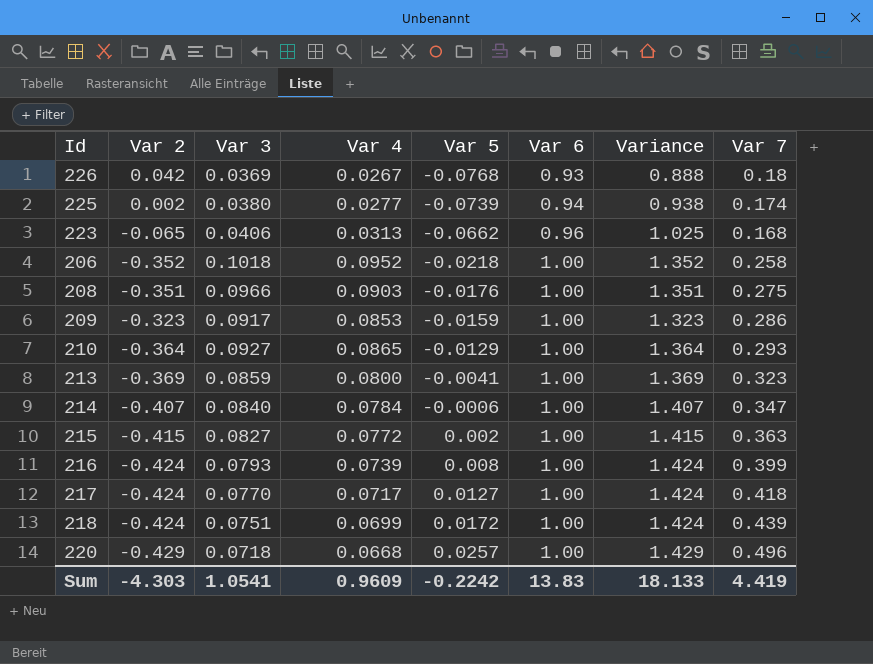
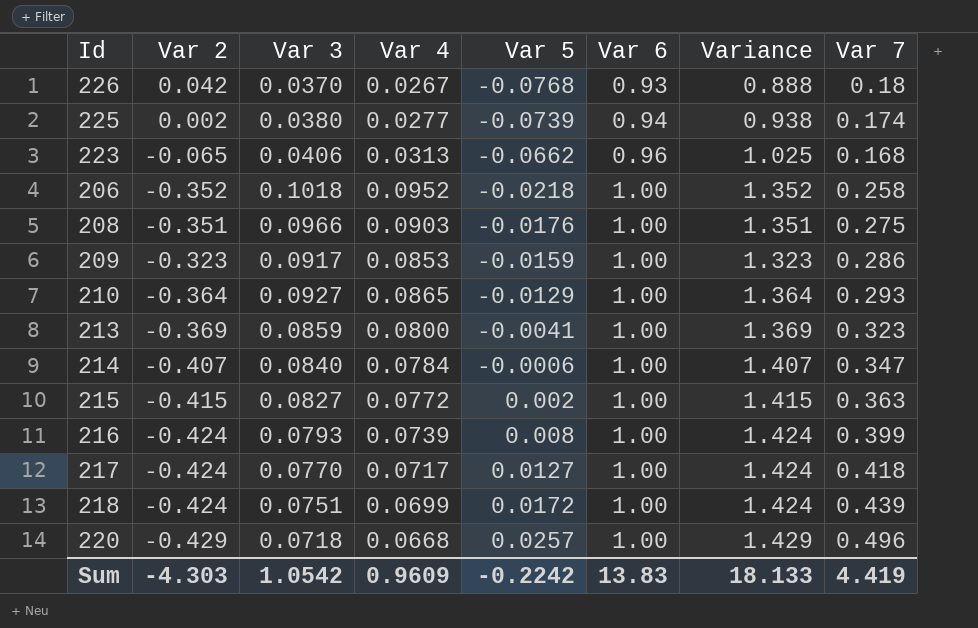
226 | Var 3: 0.0369 -> 0.0370
Sum | Var 3: 1.0541 -> 1.0542

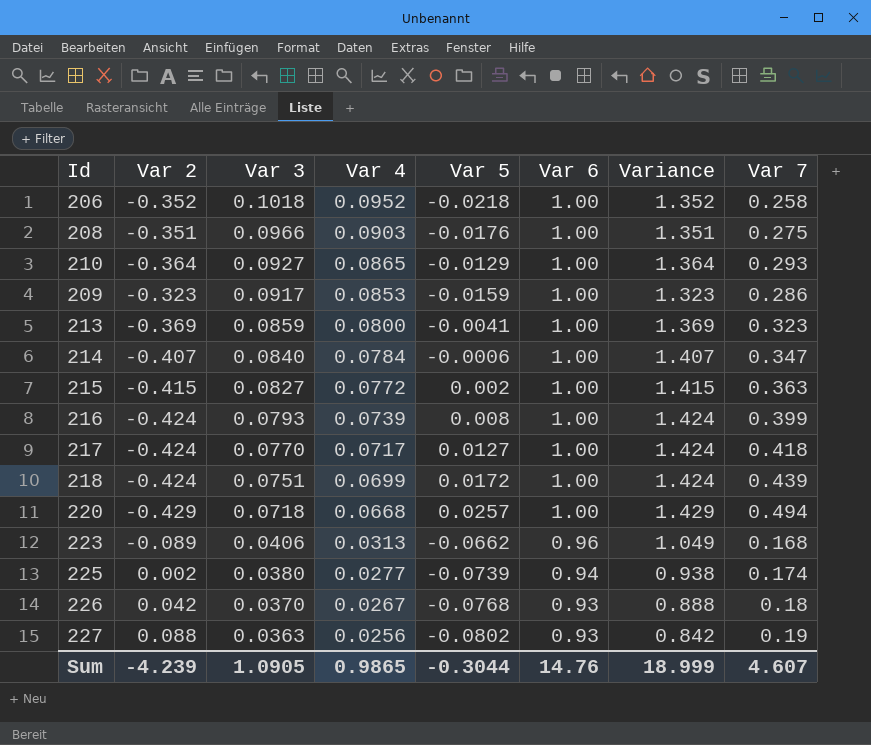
row order: Var 5 ascending -> Var 3 descending
220 | Var 7: 0.496 -> 0.494
223 | Var 2: -0.065 -> -0.089
223 | Variance: 1.025 -> 1.049
row 227: none -> 0.088 | 0.0363 | 0.0256 | -0.0802 | 0.93 | 0.842 | 0.19
Sum | Var 2: -4.303 -> -4.239
Sum | Var 3: 1.0542 -> 1.0905
Sum | Var 4: 0.9609 -> 0.9865
Sum | Var 5: -0.2242 -> -0.3044
Sum | Var 6: 13.83 -> 14.76
Sum | Variance: 18.133 -> 18.999
Sum | Var 7: 4.419 -> 4.607

